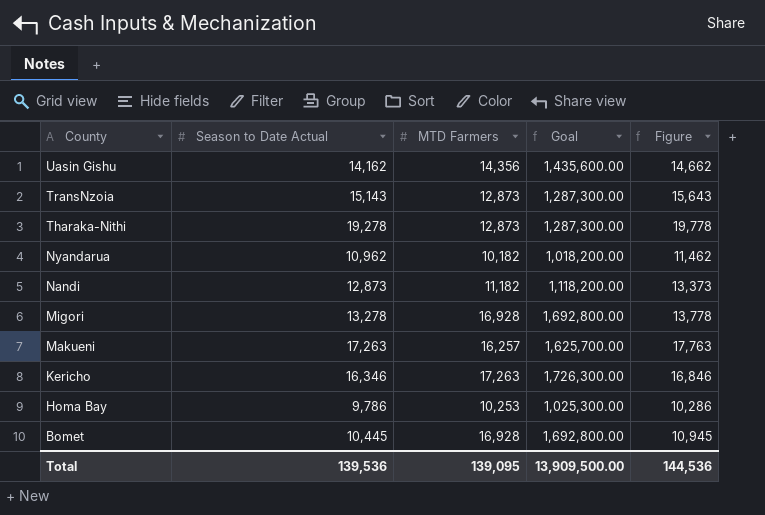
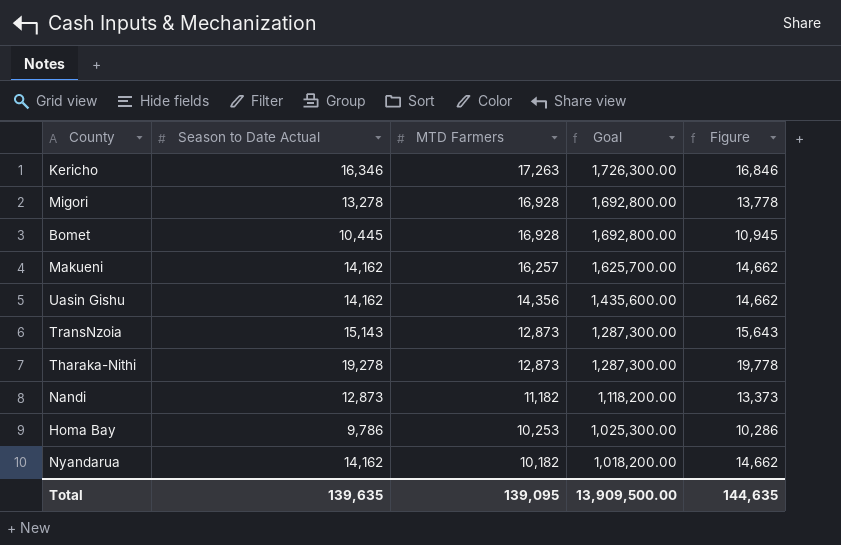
row order: County descending -> MTD Farmers descending
Makueni | Season to Date Actual: 17,263 -> 14,162
Makueni | Figure: 17,763 -> 14,662
Nyandarua | Season to Date Actual: 10,962 -> 14,162
Nyandarua | Figure: 11,462 -> 14,662
Total | Season to Date Actual: 139,536 -> 139,635
Total | Figure: 144,536 -> 144,635

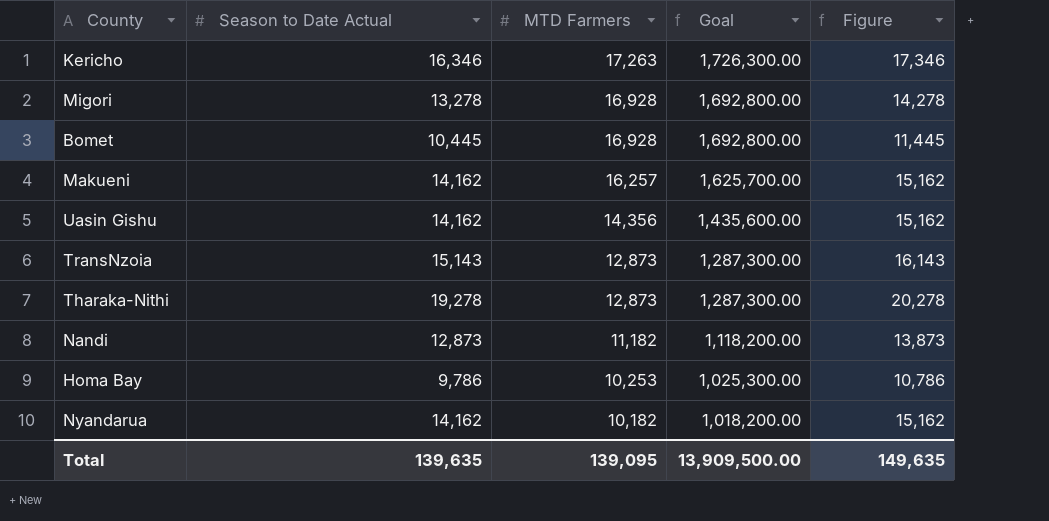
column Figure | formula: [Season to Date Actual] + 500 -> [Season to Date Actual] + 1000
Total | Figure: 144,635 -> 149,635

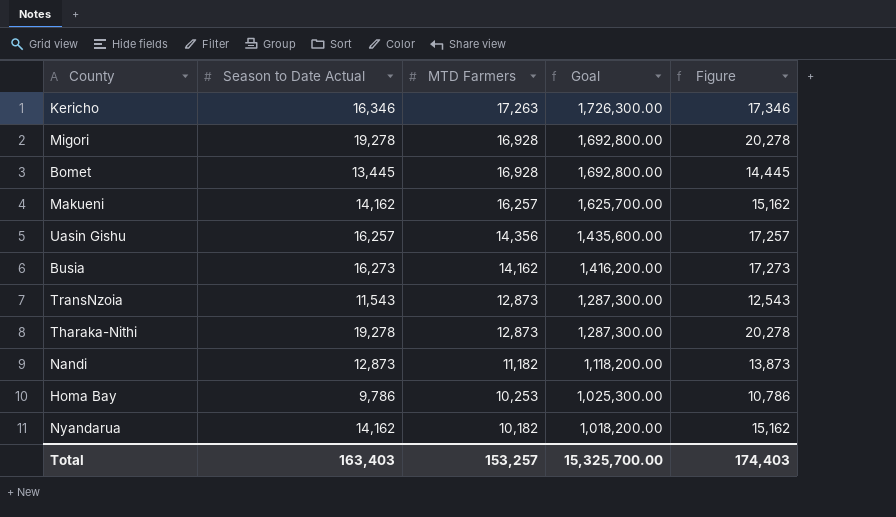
Migori | Season to Date Actual: 13,278 -> 19,278
Migori | Figure: 14,278 -> 20,278
Bomet | Season to Date Actual: 10,445 -> 13,445
Bomet | Figure: 11,445 -> 14,445
Uasin Gishu | Season to Date Actual: 14,162 -> 16,257
Uasin Gishu | Figure: 15,162 -> 17,257
row Busia: none -> 16,273 | 14,162 | 1,416,200.00 | 17,273
TransNzoia | Season to Date Actual: 15,143 -> 11,543
TransNzoia | Figure: 16,143 -> 12,543
Total | Season to Date Actual: 139,635 -> 163,403
Total | MTD Farmers: 139,095 -> 153,257
Total | Goal: 13,909,500.00 -> 15,325,700.00
Total | Figure: 149,635 -> 174,403

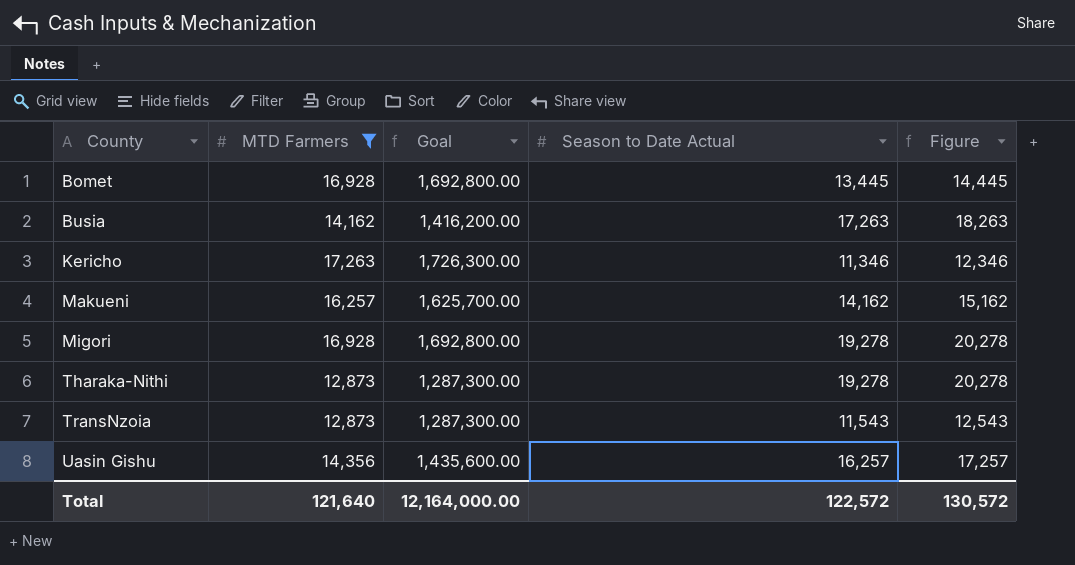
filter: none -> MTD Farmers >= 12,873
row order: MTD Farmers descending -> County ascending
column Season to Date Actual | position: 2 -> 4
Busia | Season to Date Actual: 16,273 -> 17,263
Busia | Figure: 17,273 -> 18,263
Kericho | Season to Date Actual: 16,346 -> 11,346
Kericho | Figure: 17,346 -> 12,346
Total | MTD Farmers: 153,257 -> 121,640
Total | Goal: 15,325,700.00 -> 12,164,000.00
Total | Season to Date Actual: 163,403 -> 122,572
Total | Figure: 174,403 -> 130,572

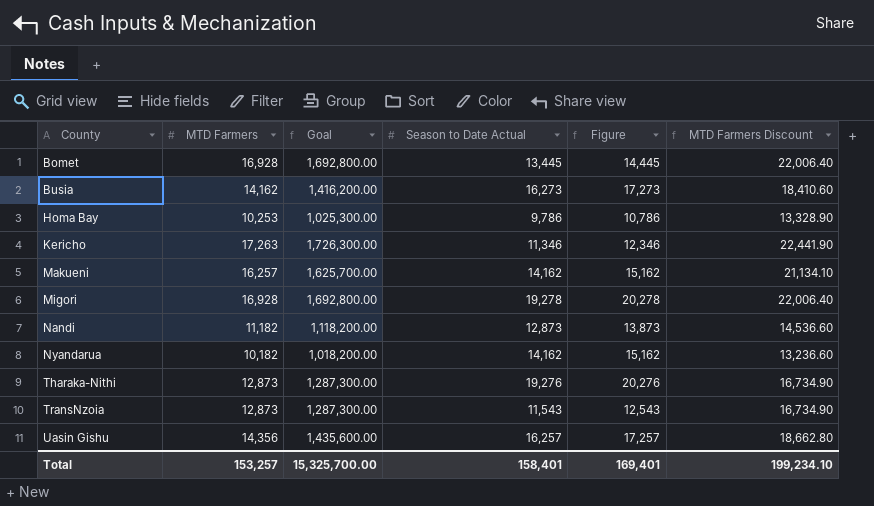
filter: MTD Farmers >= 12,873 -> none
column MTD Farmers Discount | formula: none -> [MTD Farmers] * 1.3
Busia | Season to Date Actual: 17,263 -> 16,273
Busia | Figure: 18,263 -> 17,273
Tharaka-Nithi | Season to Date Actual: 19,278 -> 19,276
Tharaka-Nithi | Figure: 20,278 -> 20,276
Total | MTD Farmers: 121,640 -> 153,257
Total | Goal: 12,164,000.00 -> 15,325,700.00
Total | Season to Date Actual: 122,572 -> 158,401
Total | Figure: 130,572 -> 169,401

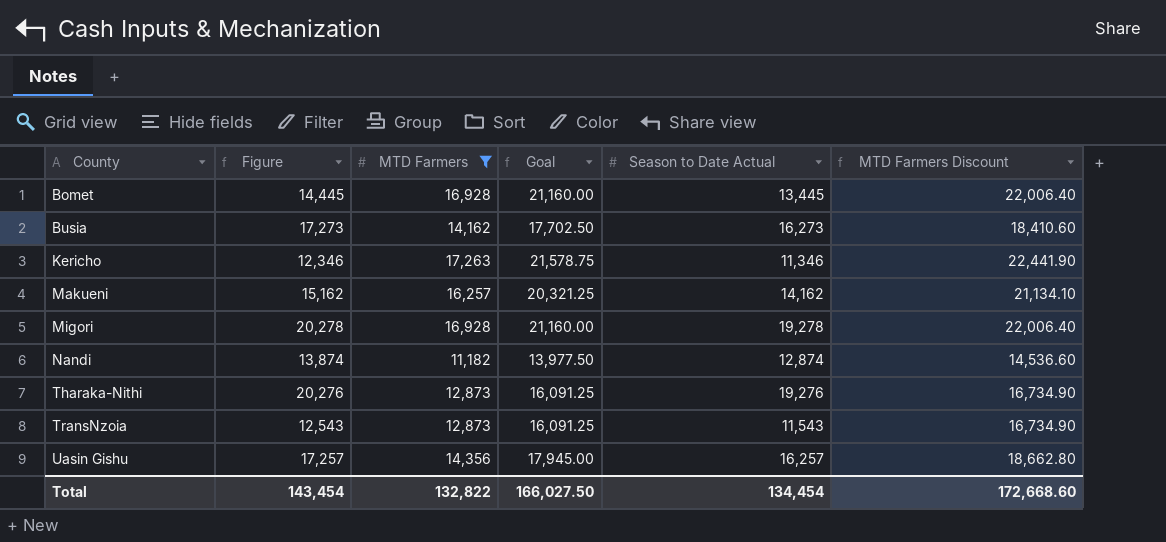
filter: none -> MTD Farmers >= 11,182
column Figure | position: 5 -> 2
column Goal | formula: [MTD Farmers] * 100 -> [MTD Farmers] * 1.25
Nandi | Figure: 13,873 -> 13,874
Nandi | Season to Date Actual: 12,873 -> 12,874
Total | Figure: 169,401 -> 143,454
Total | MTD Farmers: 153,257 -> 132,822
Total | Goal: 15,325,700.00 -> 166,027.50
Total | Season to Date Actual: 158,401 -> 134,454
Total | MTD Farmers Discount: 199,234.10 -> 172,668.60

